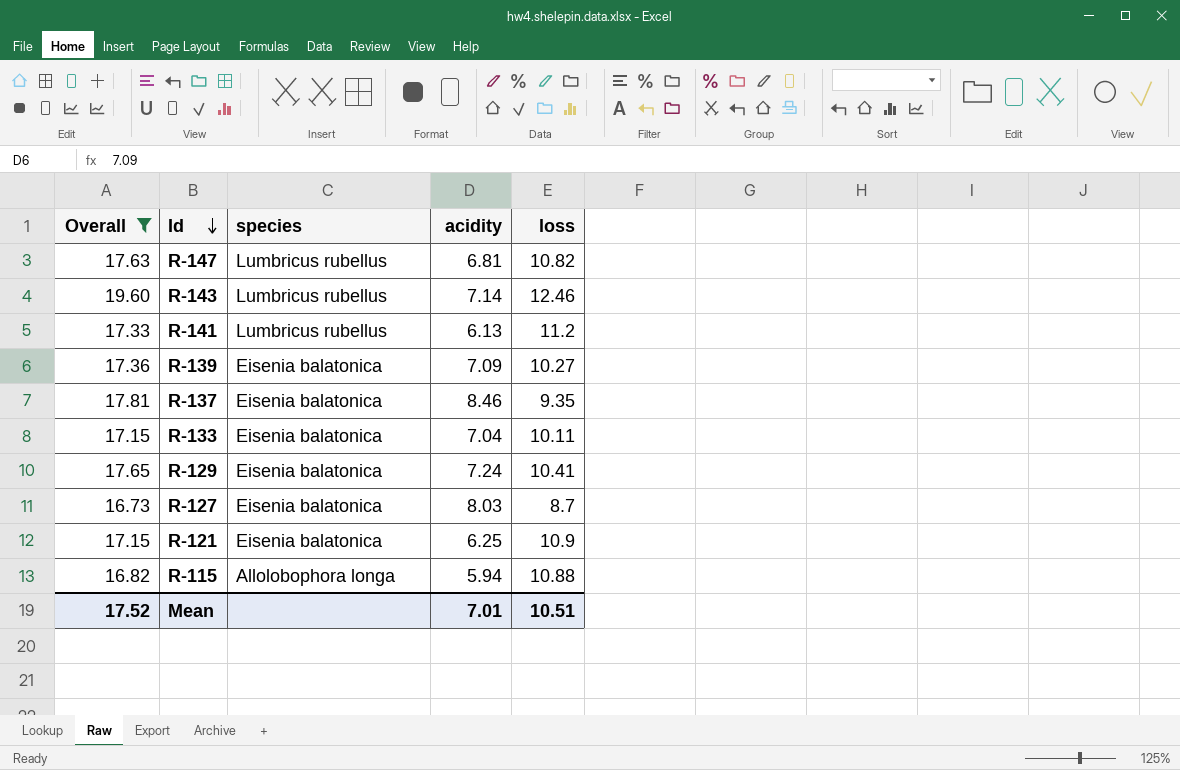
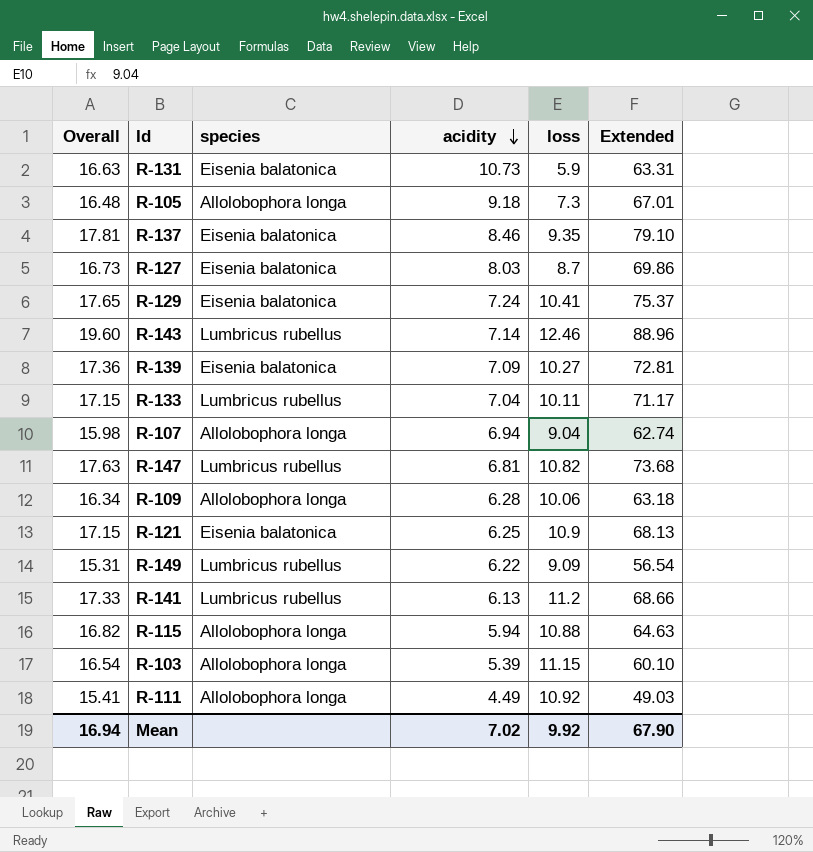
filter: Overall >= 16.73 -> none
row order: Id descending -> acidity descending
column Extended | formula: none -> [acidity] * [loss]
R-133 | species: Eisenia balatonica -> Lumbricus rubellus
Mean | Overall: 17.52 -> 16.94
Mean | acidity: 7.01 -> 7.02
Mean | loss: 10.51 -> 9.92

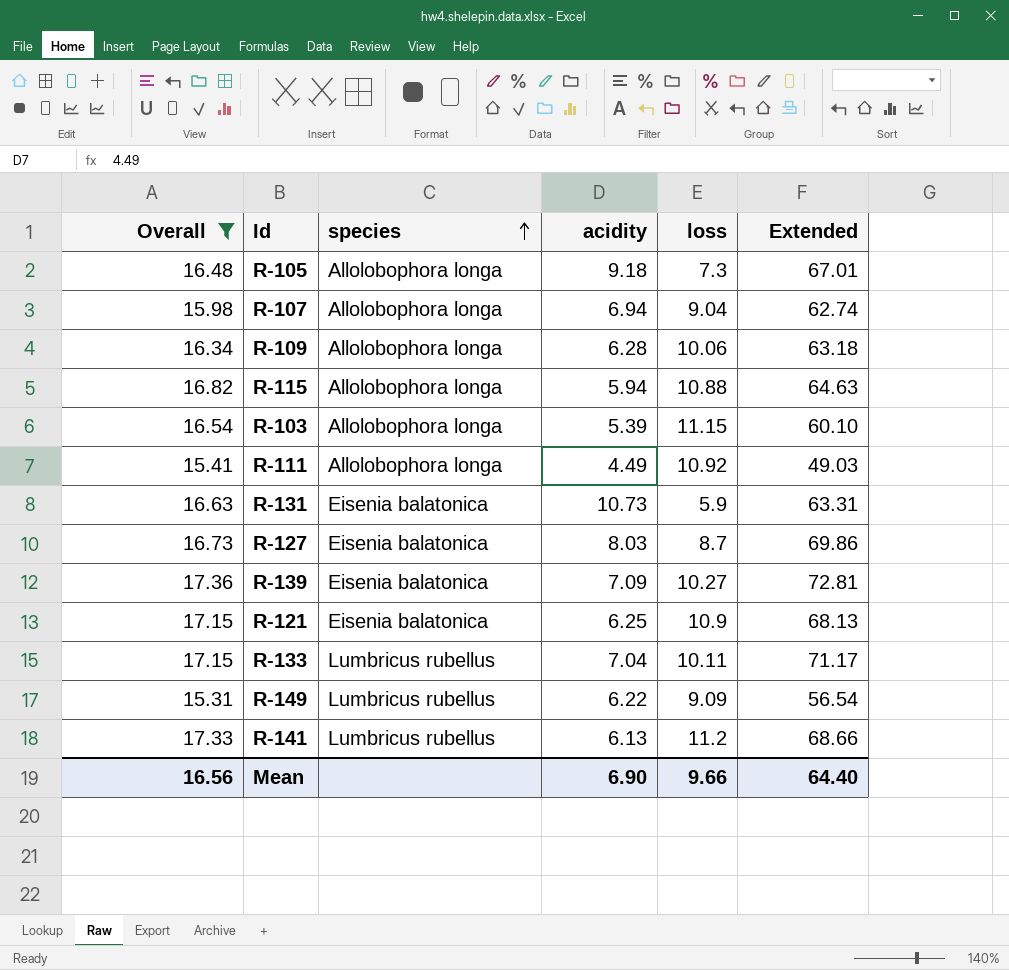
filter: none -> Overall <= 17.36
row order: acidity descending -> species ascending
Mean | Overall: 16.94 -> 16.56
Mean | acidity: 7.02 -> 6.90
Mean | loss: 9.92 -> 9.66
Mean | Extended: 67.90 -> 64.40

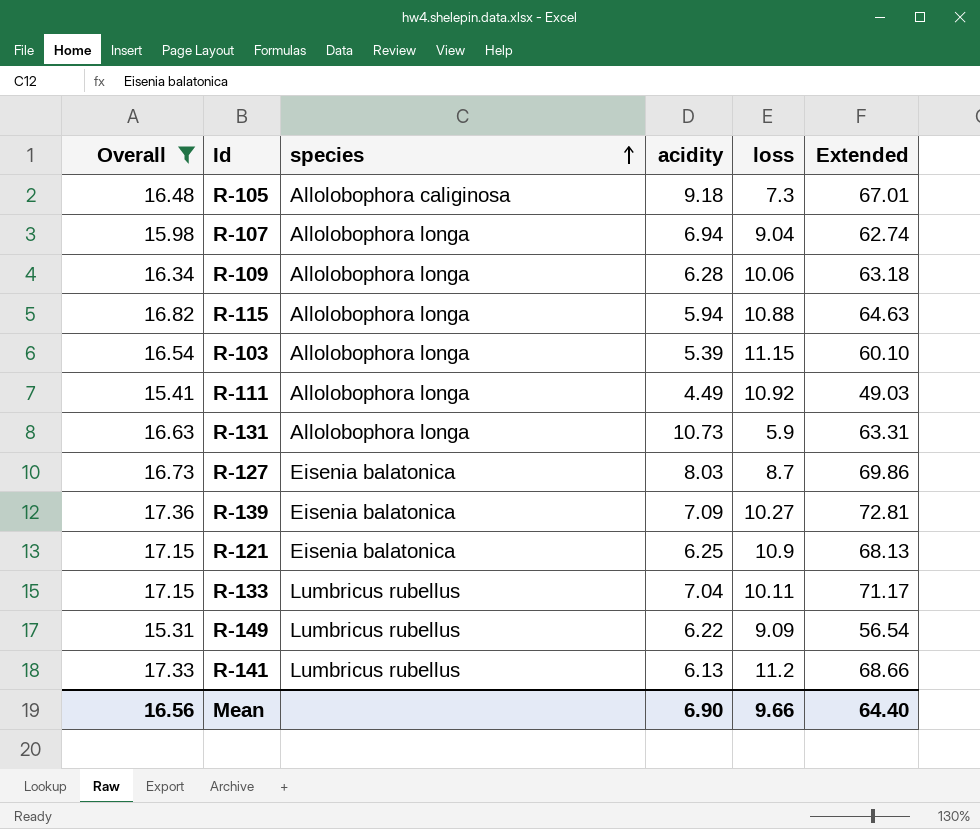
R-105 | species: Allolobophora longa -> Allolobophora caliginosa
R-131 | species: Eisenia balatonica -> Allolobophora longa

